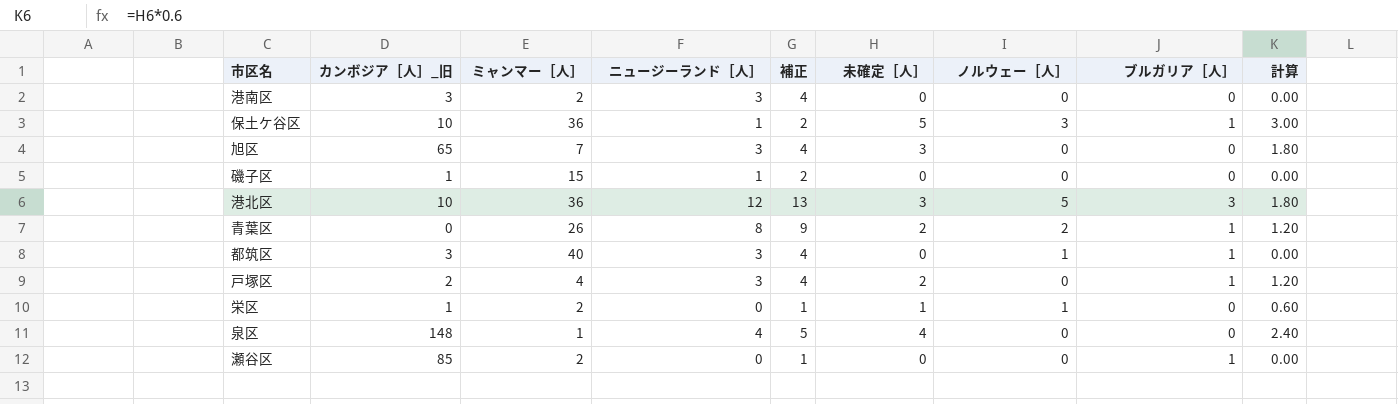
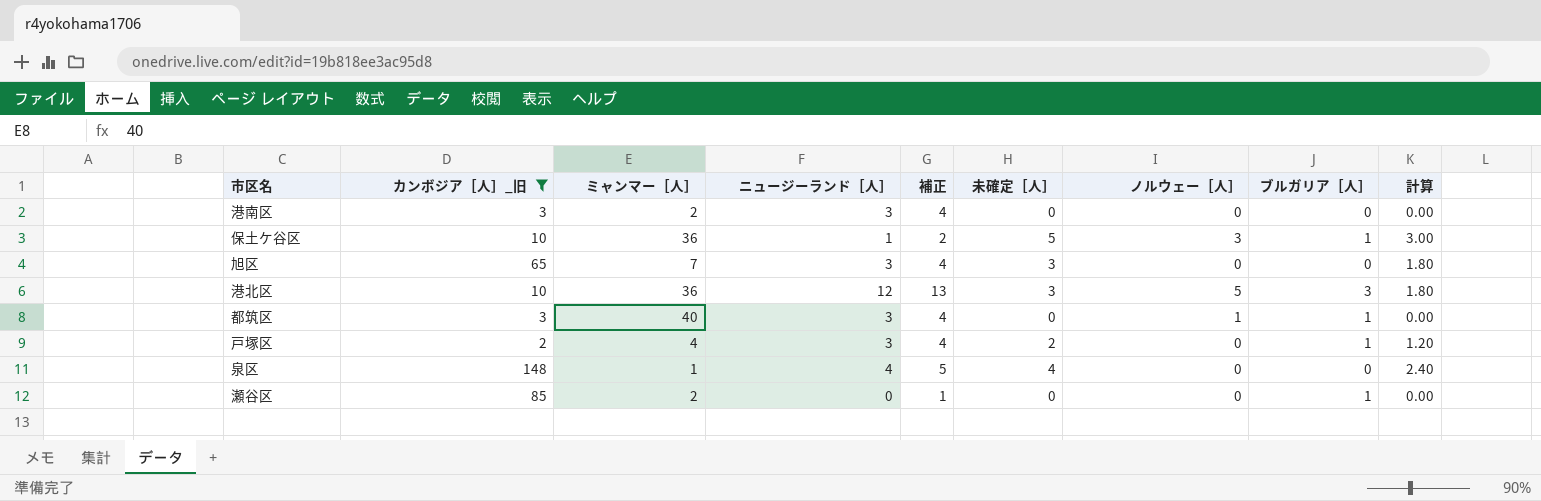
filter: none -> カンボジア［人］_旧 >= 2

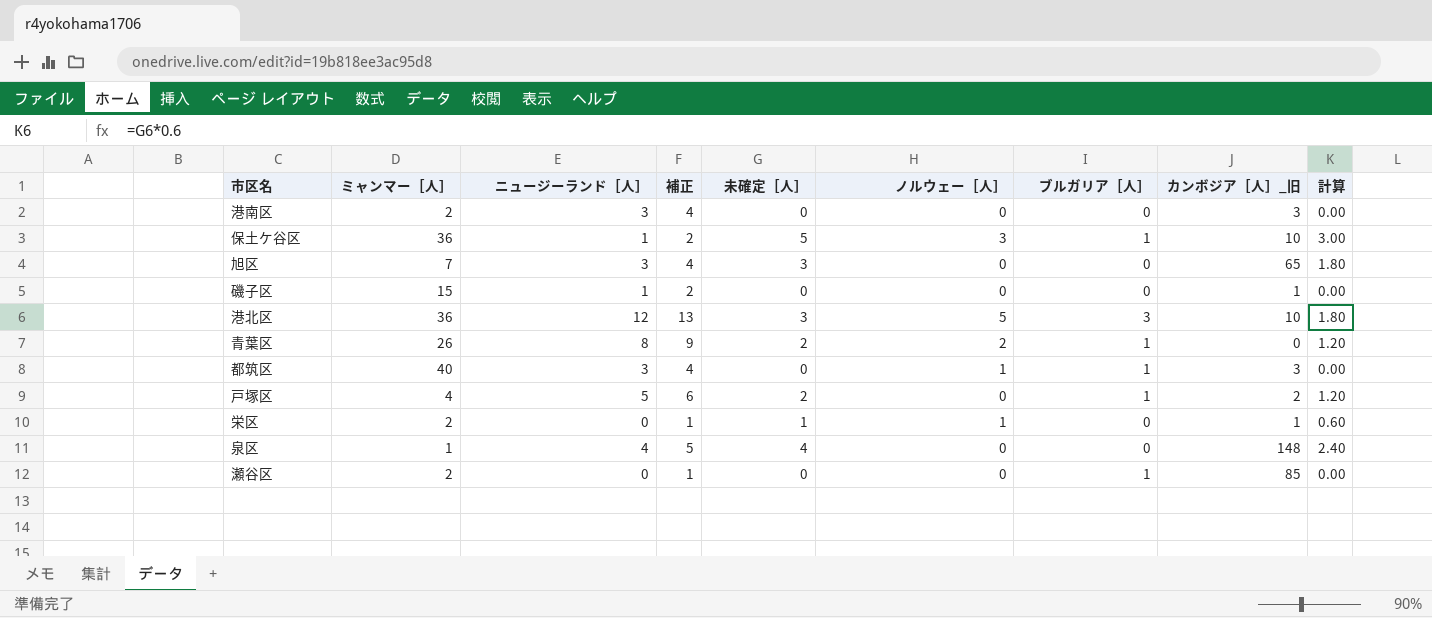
filter: カンボジア［人］_旧 >= 2 -> none
column カンボジア［人］_旧 | position: 2 -> 8
戸塚区 | ニュージーランド［人］: 3 -> 5
戸塚区 | 補正: 4 -> 6

